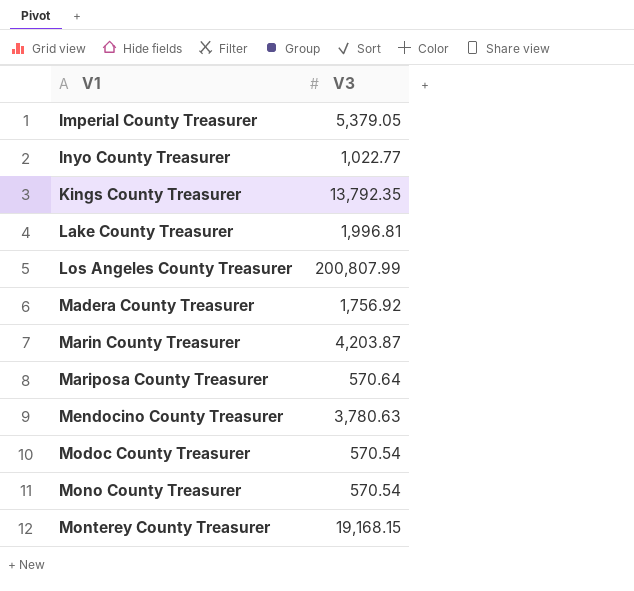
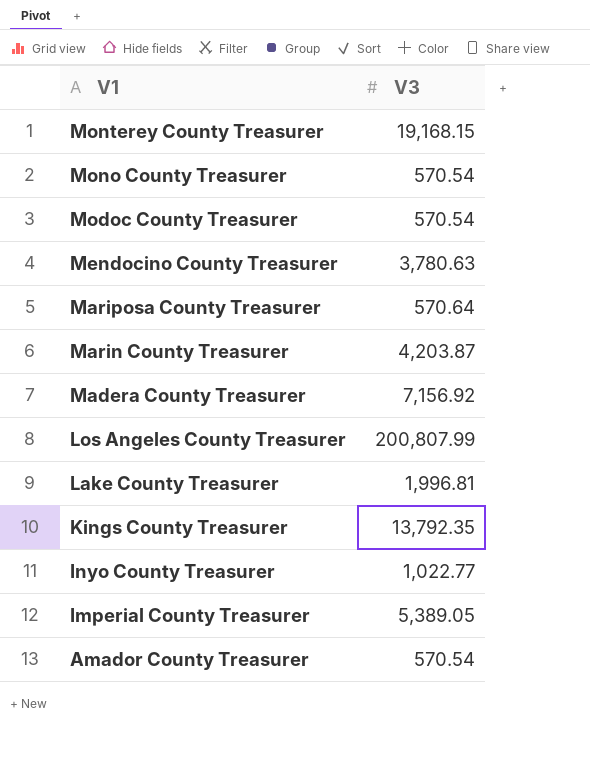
row order: V1 ascending -> V1 descending
Madera County Treasurer | V3: 1,756.92 -> 7,156.92
Imperial County Treasurer | V3: 5,379.05 -> 5,389.05
row Amador County Treasurer: none -> 570.54

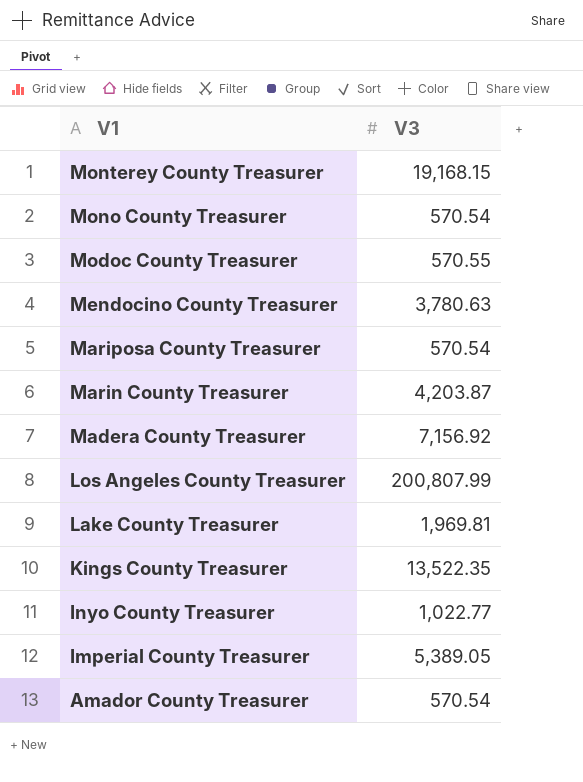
Modoc County Treasurer | V3: 570.54 -> 570.55
Mariposa County Treasurer | V3: 570.64 -> 570.54
Lake County Treasurer | V3: 1,996.81 -> 1,969.81
Kings County Treasurer | V3: 13,792.35 -> 13,522.35

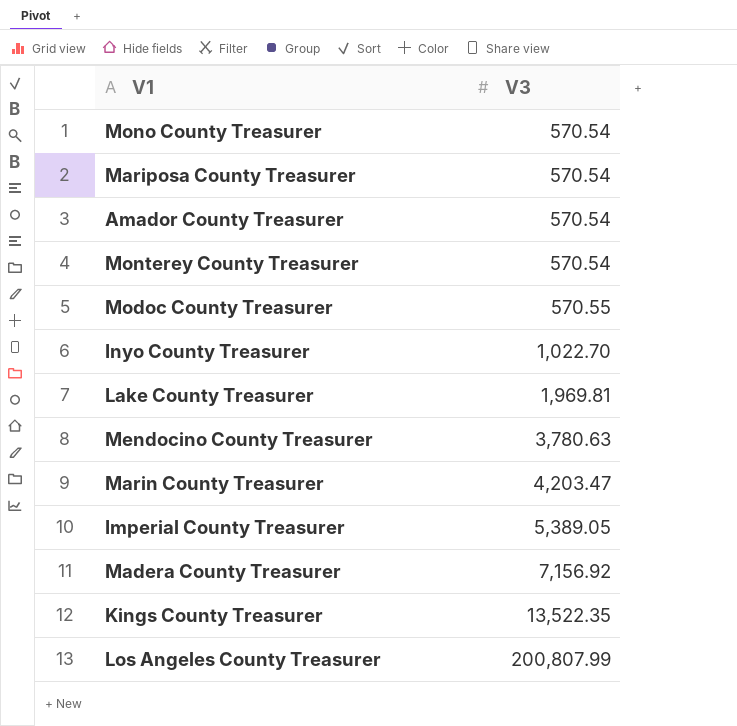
row order: V1 descending -> V3 ascending
Monterey County Treasurer | V3: 19,168.15 -> 570.54
Inyo County Treasurer | V3: 1,022.77 -> 1,022.70
Marin County Treasurer | V3: 4,203.87 -> 4,203.47

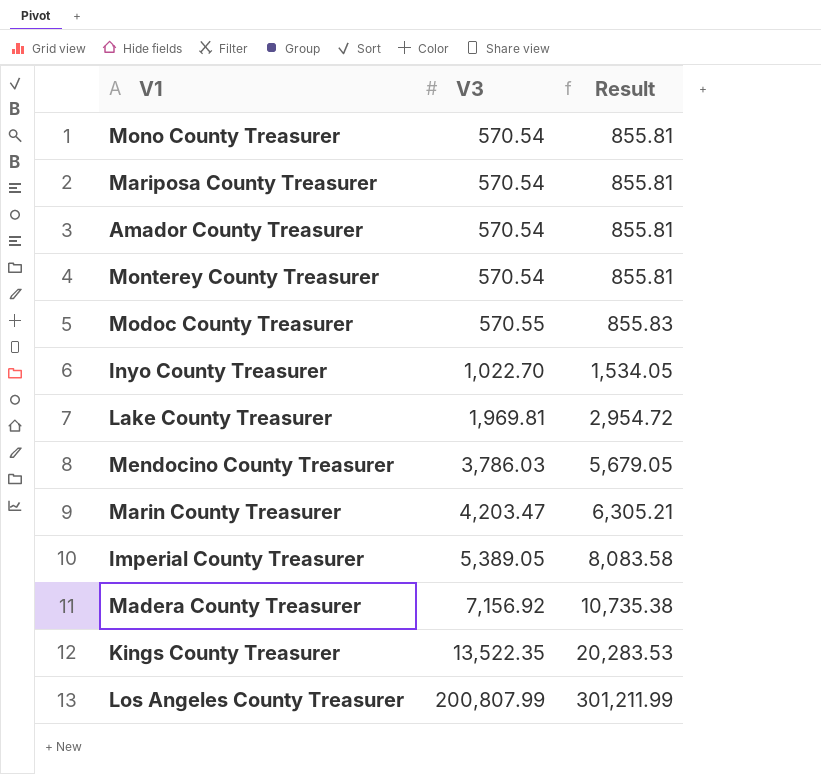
column Result | formula: none -> [V3] * 1.5
Mendocino County Treasurer | V3: 3,780.63 -> 3,786.03

